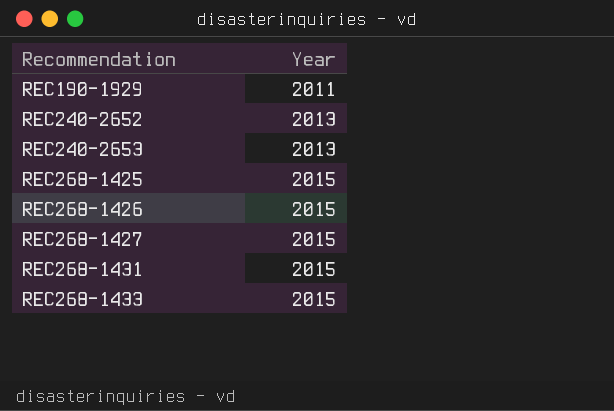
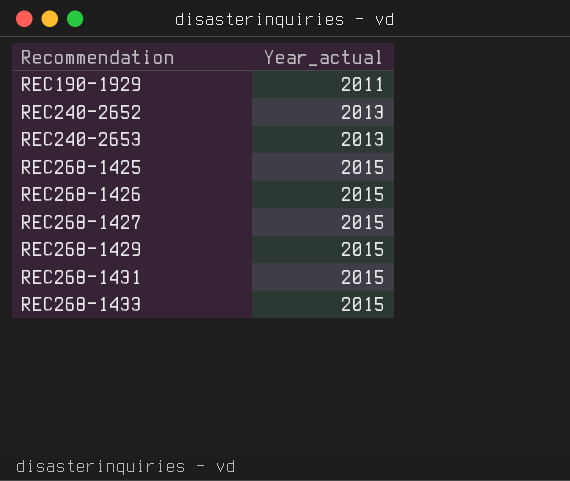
column name: Year -> Year_actual
row REC268-1429: none -> 2015

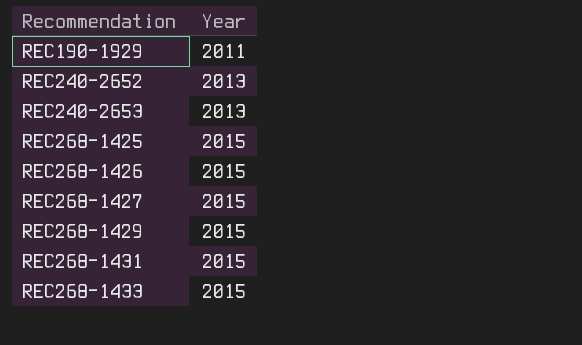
column name: Year_actual -> Year

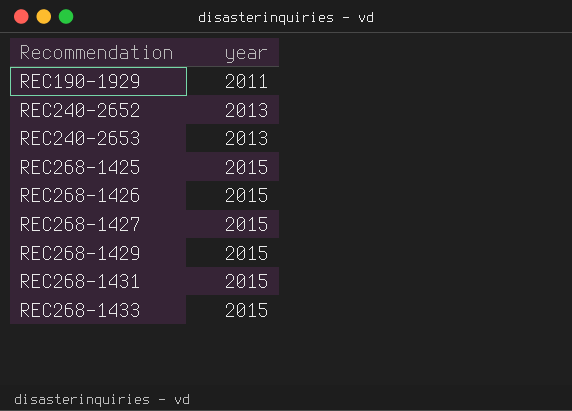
column name: Year -> year

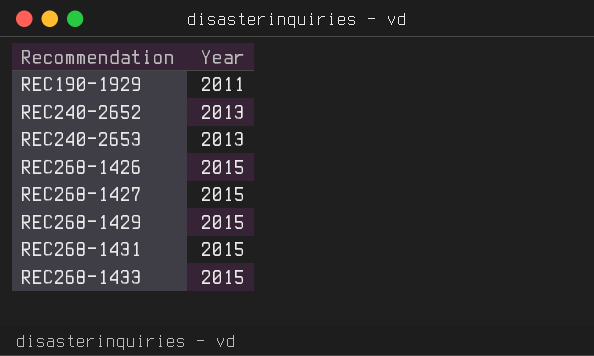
column name: year -> Year
row REC268-1425: 2015 -> none

